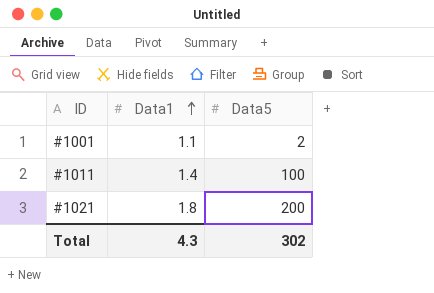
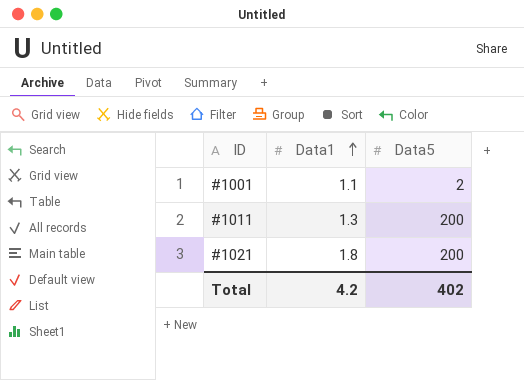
#1011 | Data1: 1.4 -> 1.3
#1011 | Data5: 100 -> 200
Total | Data1: 4.3 -> 4.2
Total | Data5: 302 -> 402

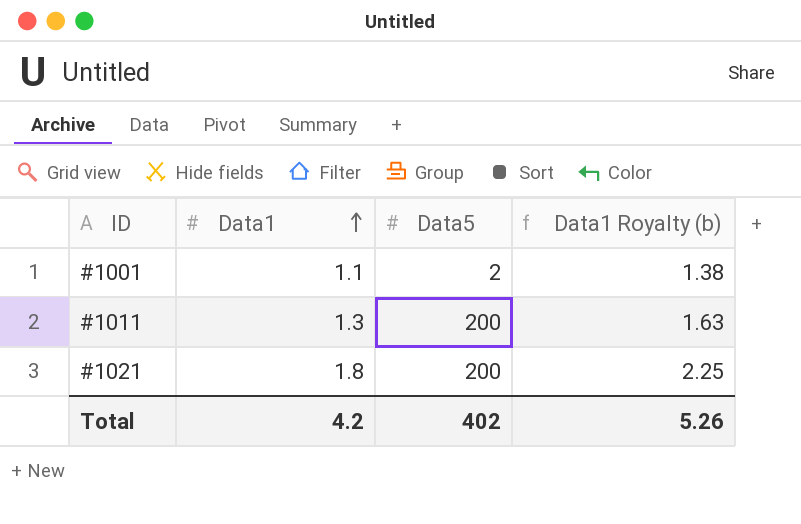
column Data1 Royalty (b) | formula: none -> [Data1] * 1.25

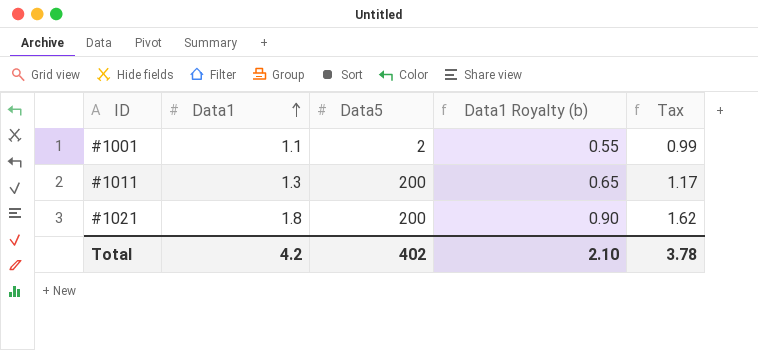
column Data1 Royalty (b) | formula: [Data1] * 1.25 -> [Data1] * 0.5
column Tax | formula: none -> [Data1] * 0.9
Total | Data1 Royalty (b): 5.26 -> 2.10

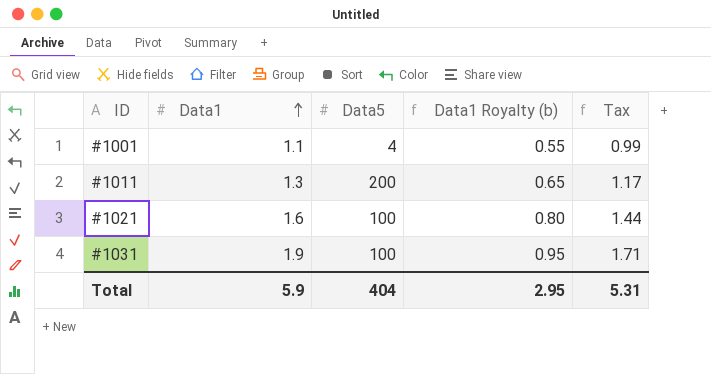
#1001 | Data5: 2 -> 4
#1021 | Data1: 1.8 -> 1.6
#1021 | Data5: 200 -> 100
#1021 | Data1 Royalty (b): 0.90 -> 0.80
#1021 | Tax: 1.62 -> 1.44
row #1031: none -> 1.9 | 100 | 0.95 | 1.71
Total | Data1: 4.2 -> 5.9
Total | Data5: 402 -> 404
Total | Data1 Royalty (b): 2.10 -> 2.95
Total | Tax: 3.78 -> 5.31

